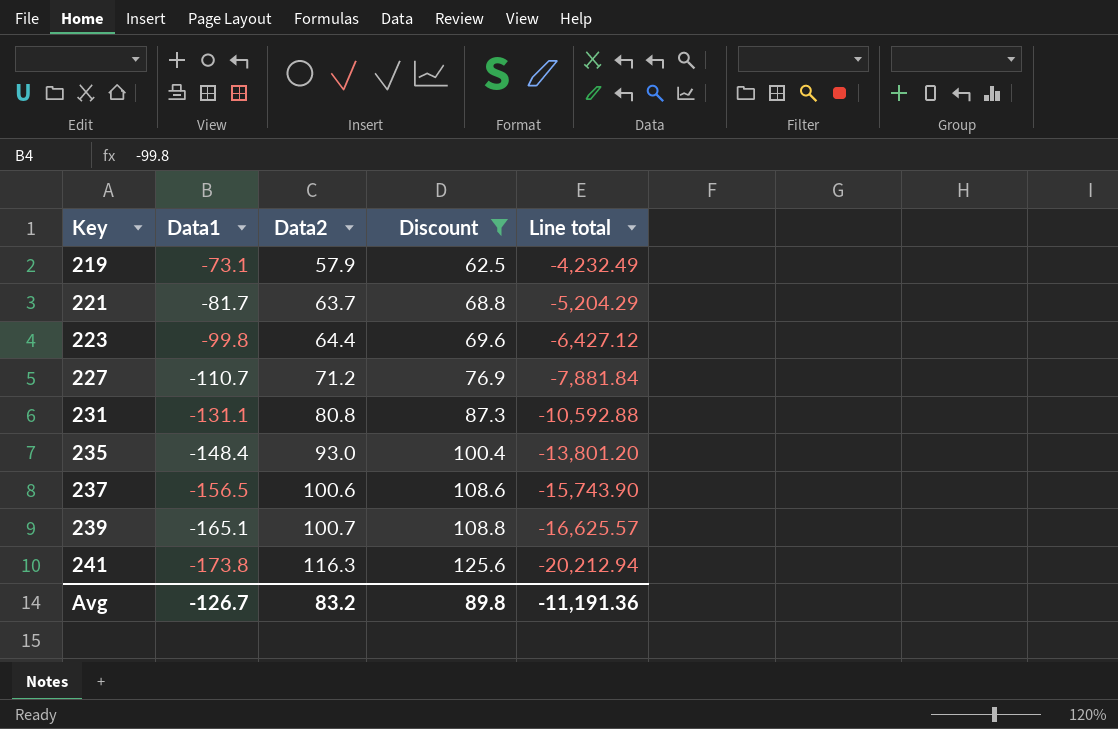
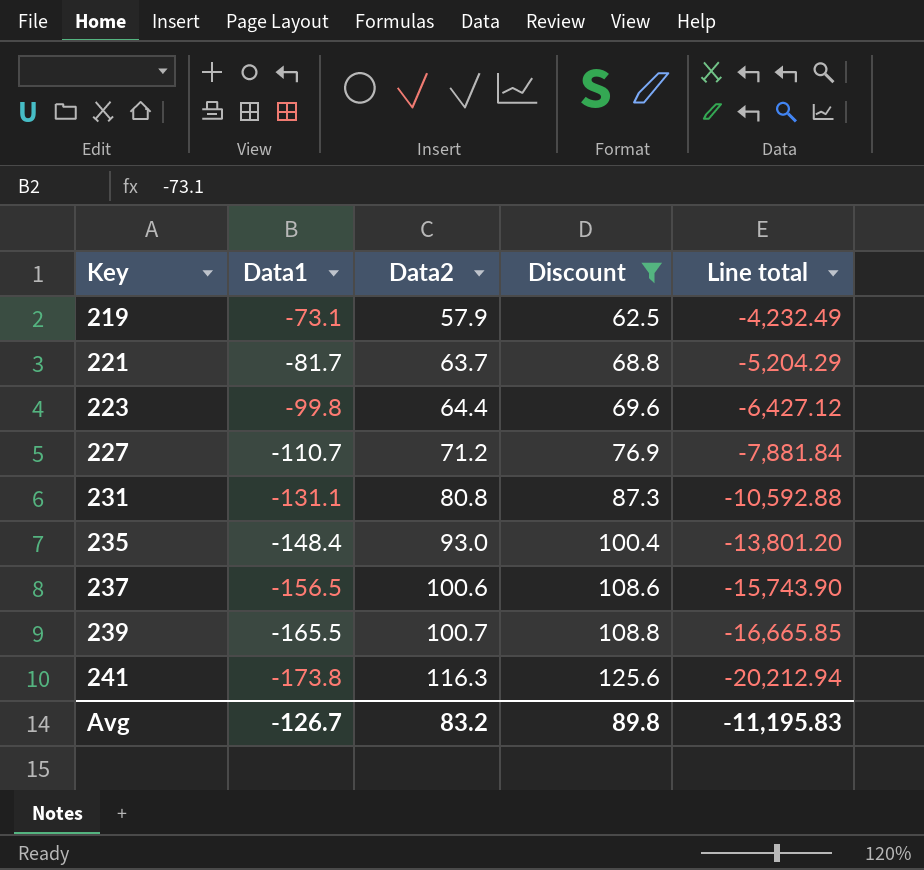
239 | Data1: -165.1 -> -165.5
239 | Line total: -16,625.57 -> -16,665.85
Avg | Line total: -11,191.36 -> -11,195.83

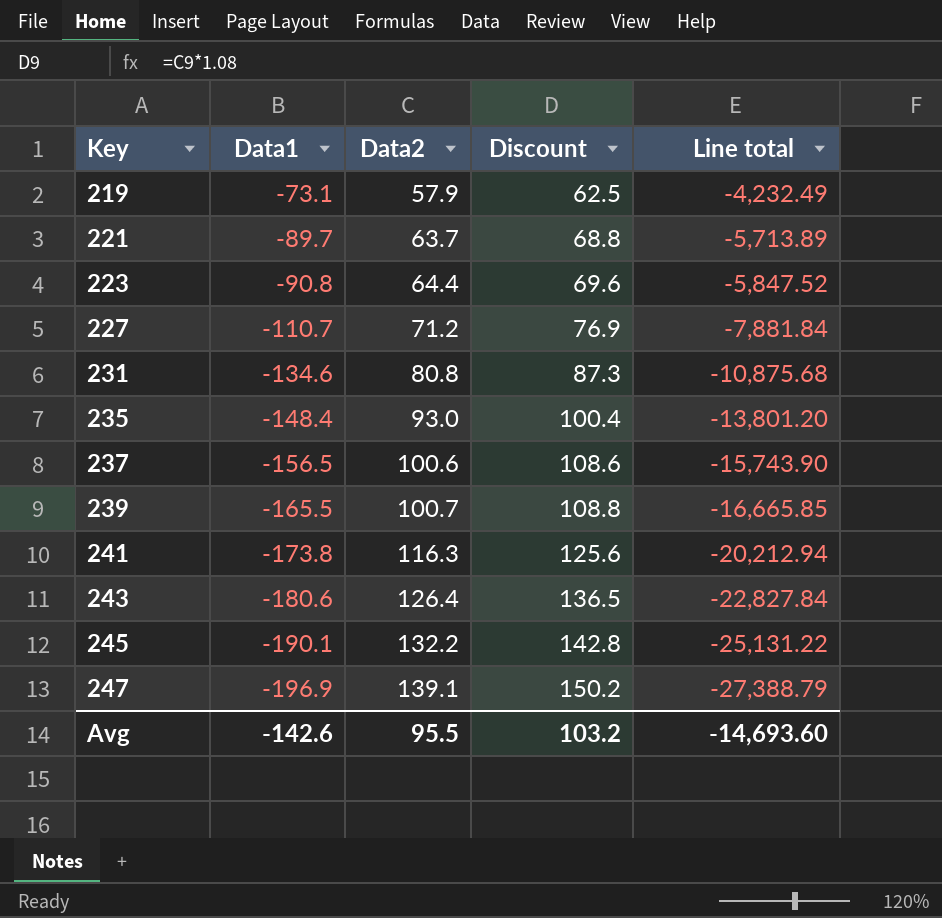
filter: Discount <= 125.6 -> none
221 | Data1: -81.7 -> -89.7
221 | Line total: -5,204.29 -> -5,713.89
223 | Data1: -99.8 -> -90.8
223 | Line total: -6,427.12 -> -5,847.52
231 | Data1: -131.1 -> -134.6
231 | Line total: -10,592.88 -> -10,875.68
Avg | Data1: -126.7 -> -142.6
Avg | Data2: 83.2 -> 95.5
Avg | Discount: 89.8 -> 103.2
Avg | Line total: -11,195.83 -> -14,693.60

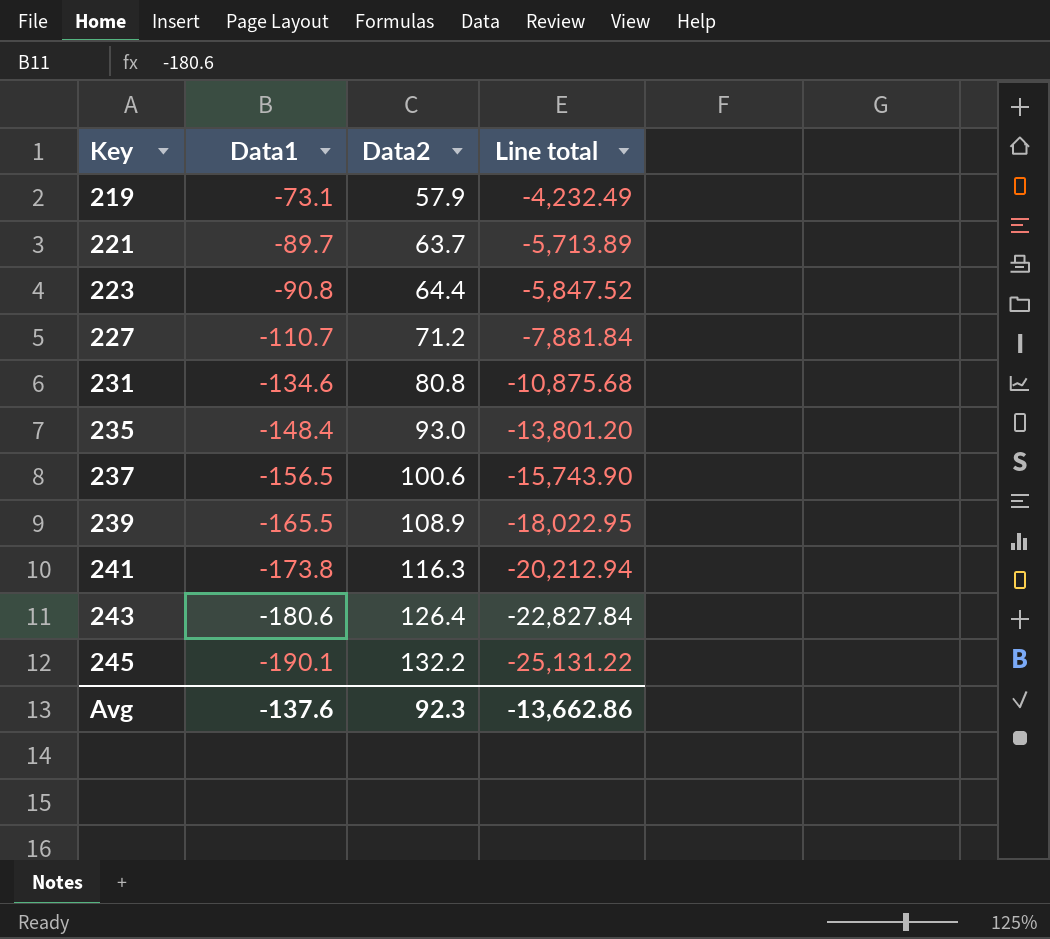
column Discount | formula: [Data2] * 1.08 -> none
row 247: -196.9 | 139.1 | 150.2 | -27,388.79 -> none
239 | Data2: 100.7 -> 108.9
239 | Line total: -16,665.85 -> -18,022.95
Avg | Data1: -142.6 -> -137.6
Avg | Data2: 95.5 -> 92.3
Avg | Line total: -14,693.60 -> -13,662.86

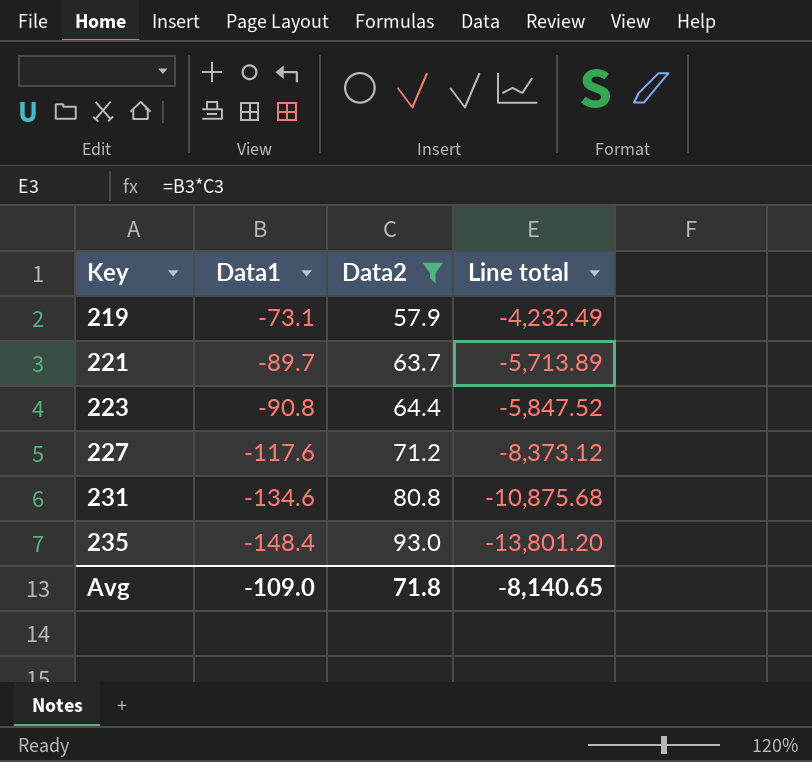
filter: none -> Data2 <= 93.0
227 | Data1: -110.7 -> -117.6
227 | Line total: -7,881.84 -> -8,373.12
Avg | Data1: -137.6 -> -109.0
Avg | Data2: 92.3 -> 71.8
Avg | Line total: -13,662.86 -> -8,140.65

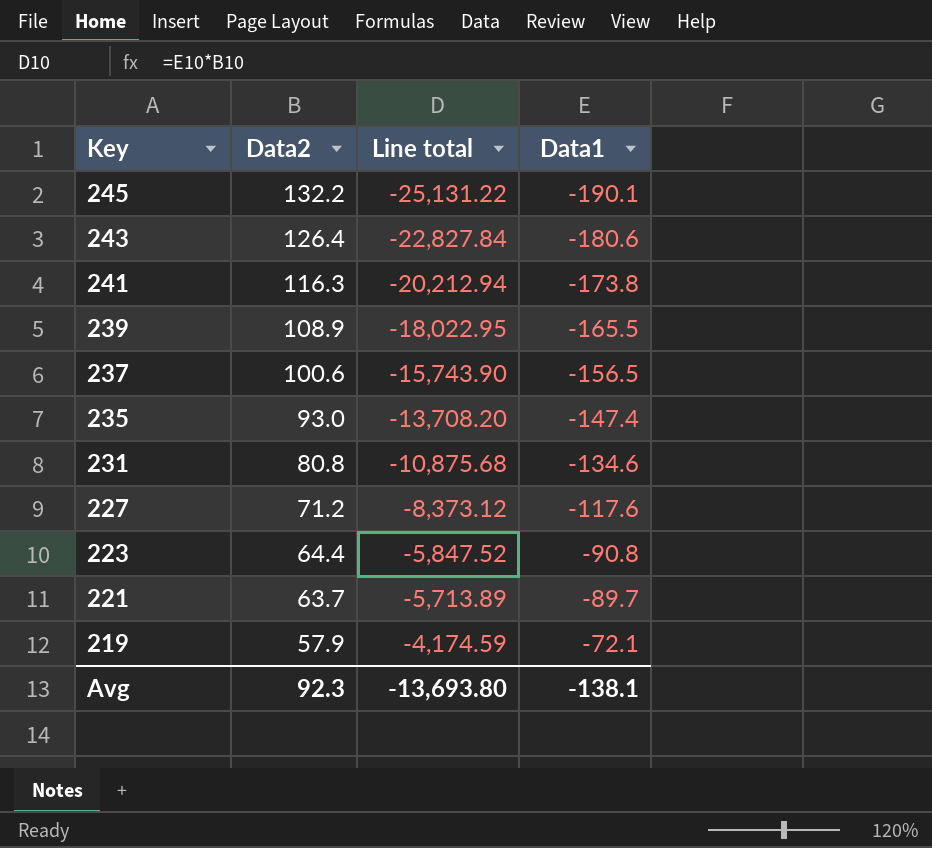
filter: Data2 <= 93.0 -> none
row order: Key ascending -> Key descending
column Data1 | position: 2 -> 4
235 | Line total: -13,801.20 -> -13,708.20
235 | Data1: -148.4 -> -147.4
219 | Line total: -4,232.49 -> -4,174.59
219 | Data1: -73.1 -> -72.1
Avg | Data2: 71.8 -> 92.3
Avg | Line total: -8,140.65 -> -13,693.80
Avg | Data1: -109.0 -> -138.1

